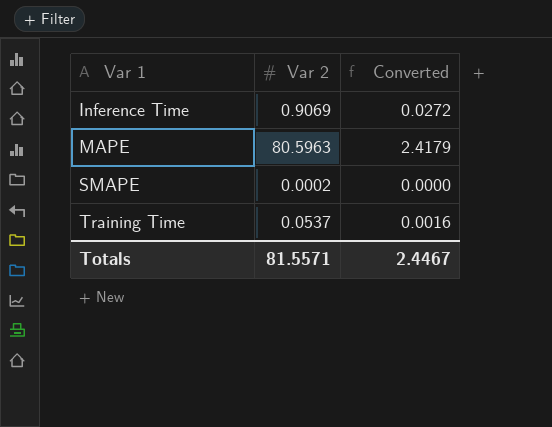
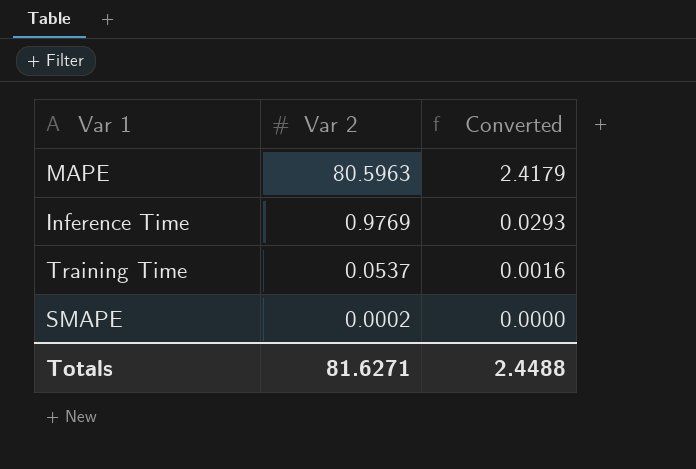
row order: Var 1 ascending -> Var 2 descending
Inference Time | Var 2: 0.9069 -> 0.9769
Inference Time | Converted: 0.0272 -> 0.0293
Totals | Var 2: 81.5571 -> 81.6271
Totals | Converted: 2.4467 -> 2.4488

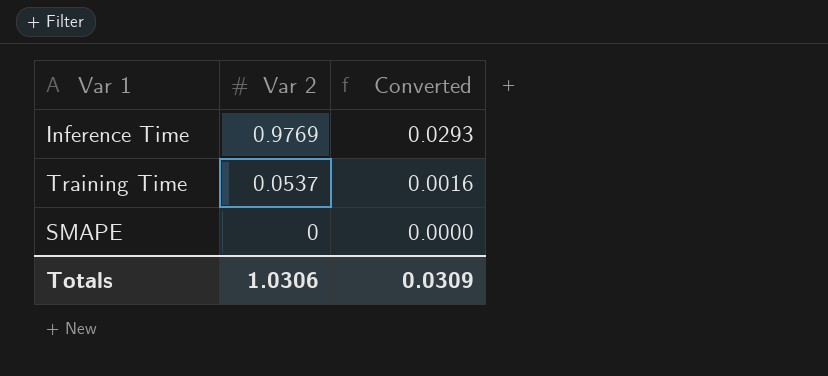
row MAPE: 80.5963 | 2.4179 -> none
SMAPE | Var 2: 0.0002 -> 0
Totals | Var 2: 81.6271 -> 1.0306
Totals | Converted: 2.4488 -> 0.0309

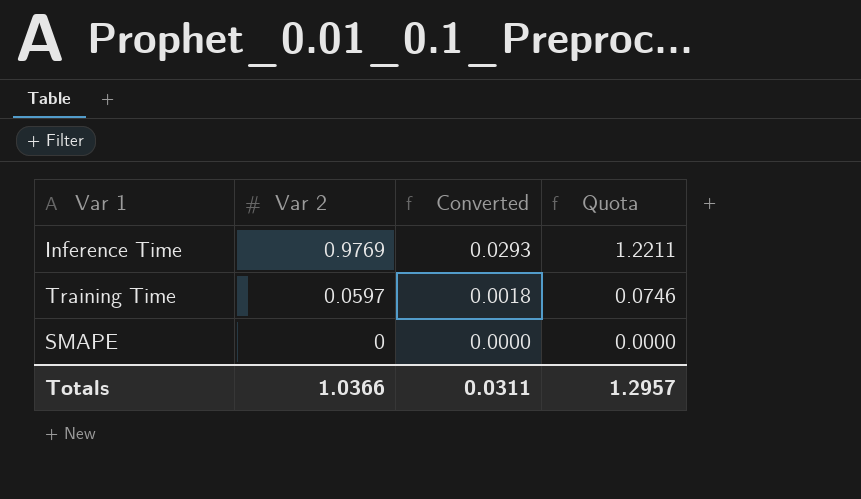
column Quota | formula: none -> [Var 2] * 1.25
Training Time | Var 2: 0.0537 -> 0.0597
Training Time | Converted: 0.0016 -> 0.0018
Totals | Var 2: 1.0306 -> 1.0366
Totals | Converted: 0.0309 -> 0.0311

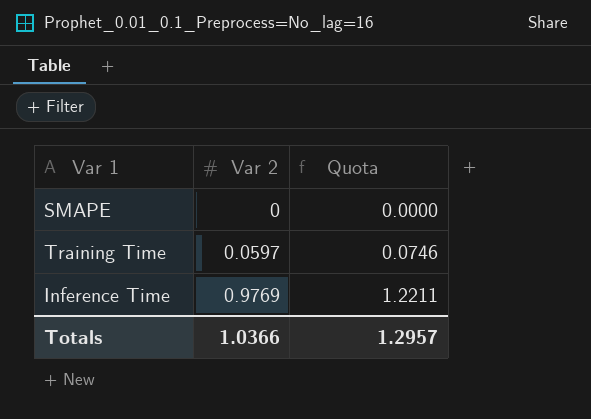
row order: Var 2 descending -> Var 2 ascending
column Converted | formula: [Var 2] * 0.03 -> none

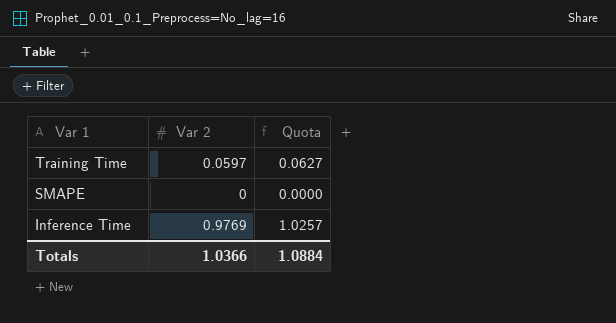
row order: Var 2 ascending -> Var 1 descending
column Quota | formula: [Var 2] * 1.25 -> [Var 2] * 1.05
Totals | Quota: 1.2957 -> 1.0884

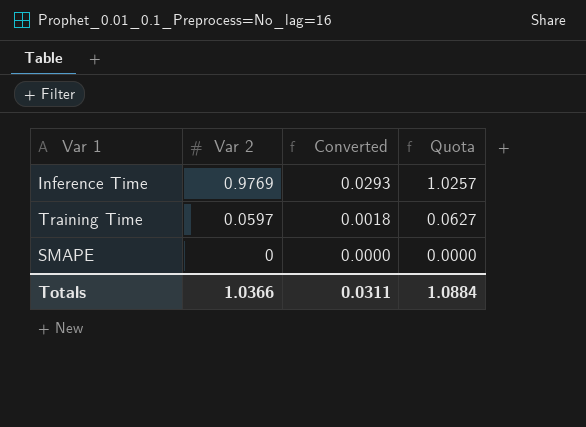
row order: Var 1 descending -> Var 2 descending
column Converted | formula: none -> [Var 2] * 0.03

